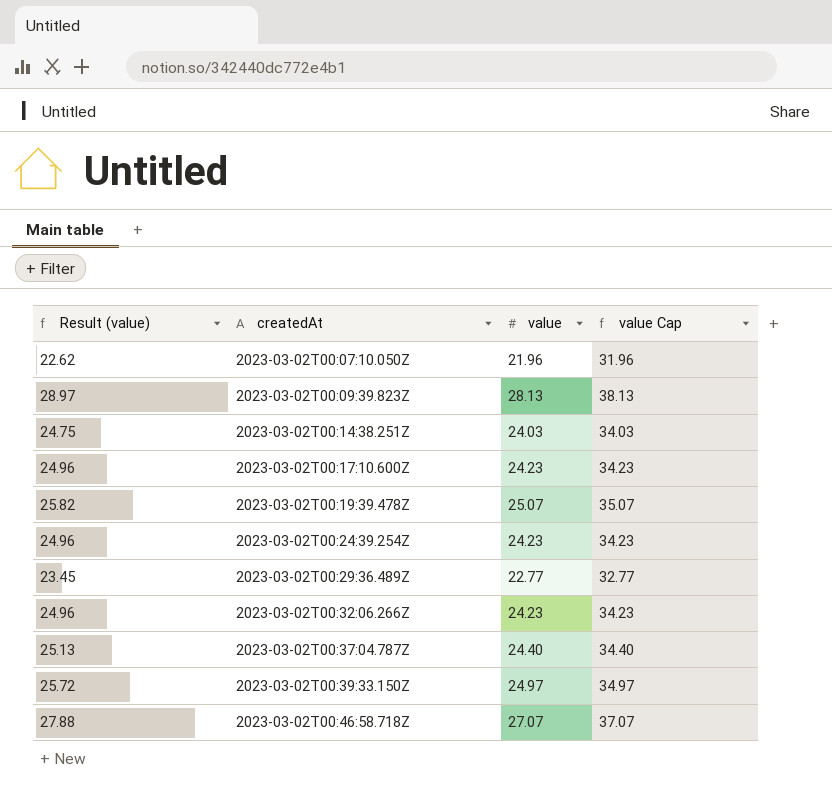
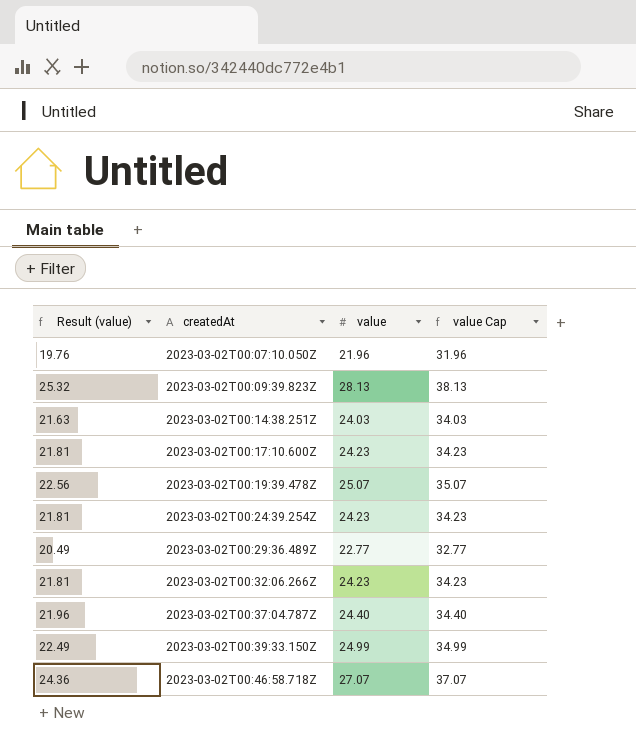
column Result (value) | formula: [value] * 1.03 -> [value] * 0.9
2023-03-02T00:39:33.150Z | value: 24.97 -> 24.99
2023-03-02T00:39:33.150Z | value Cap: 34.97 -> 34.99

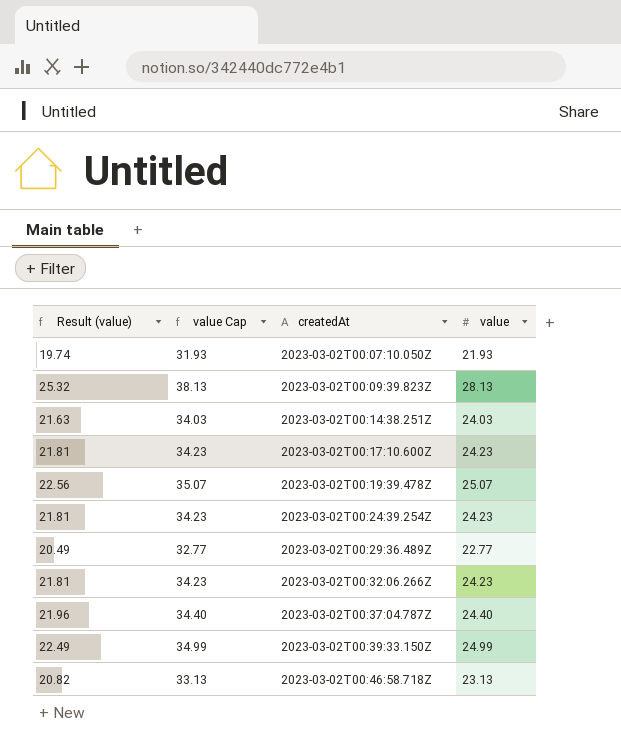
column value Cap | position: 4 -> 2
2023-03-02T00:07:10.050Z | Result (value): 19.76 -> 19.74
2023-03-02T00:07:10.050Z | value Cap: 31.96 -> 31.93
2023-03-02T00:07:10.050Z | value: 21.96 -> 21.93
2023-03-02T00:46:58.718Z | Result (value): 24.36 -> 20.82
2023-03-02T00:46:58.718Z | value Cap: 37.07 -> 33.13
2023-03-02T00:46:58.718Z | value: 27.07 -> 23.13

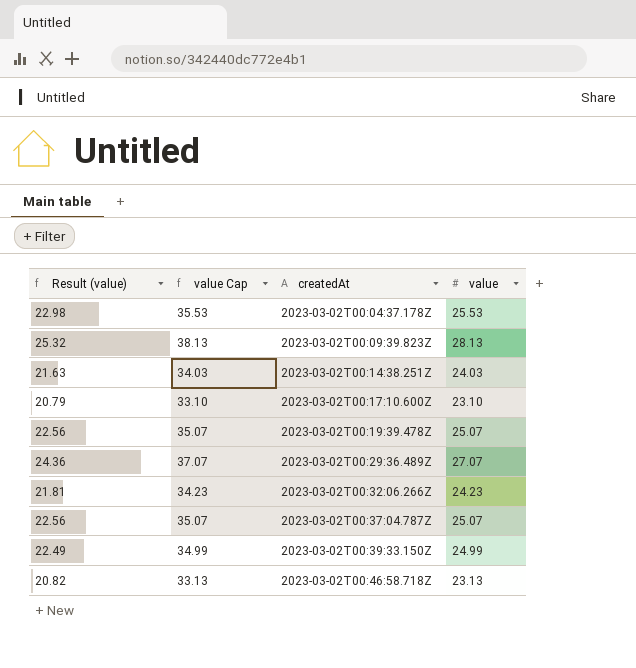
row 2023-03-02T00:07:10.050Z: 19.74 | 31.93 | 21.93 -> none
row 2023-03-02T00:24:39.254Z: 21.81 | 34.23 | 24.23 -> none
row 2023-03-02T00:04:37.178Z: none -> 22.98 | 35.53 | 25.53
2023-03-02T00:17:10.600Z | Result (value): 21.81 -> 20.79
2023-03-02T00:17:10.600Z | value Cap: 34.23 -> 33.10
2023-03-02T00:17:10.600Z | value: 24.23 -> 23.10
2023-03-02T00:29:36.489Z | Result (value): 20.49 -> 24.36
2023-03-02T00:29:36.489Z | value Cap: 32.77 -> 37.07
2023-03-02T00:29:36.489Z | value: 22.77 -> 27.07
2023-03-02T00:37:04.787Z | Result (value): 21.96 -> 22.56
2023-03-02T00:37:04.787Z | value Cap: 34.40 -> 35.07
2023-03-02T00:37:04.787Z | value: 24.40 -> 25.07

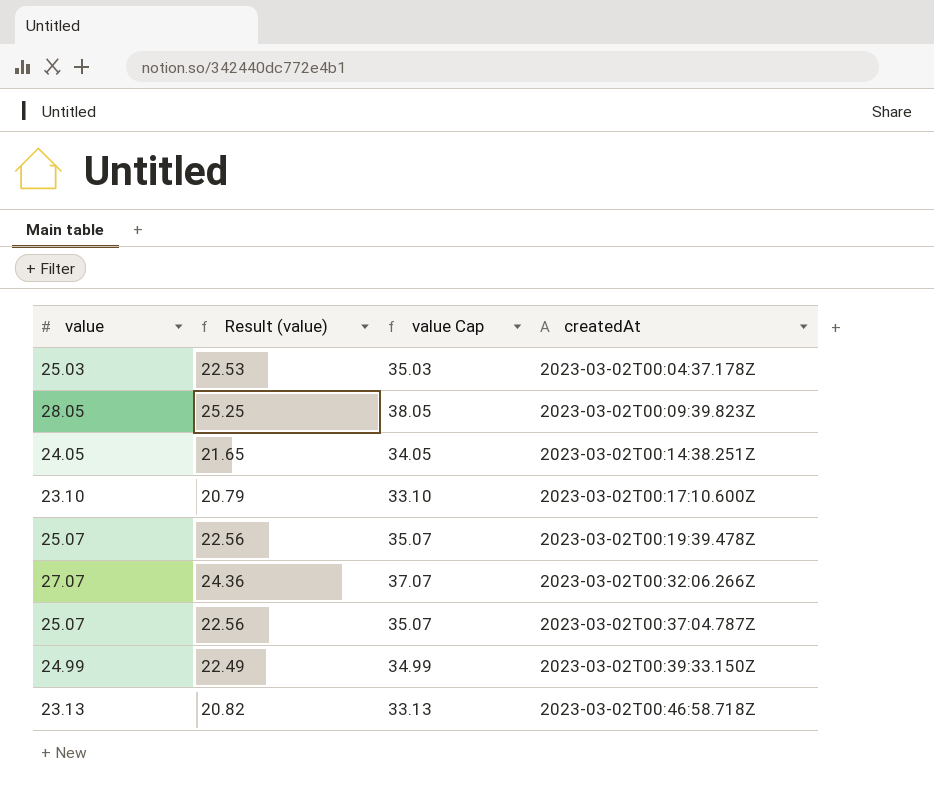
column value | position: 4 -> 1
row 2023-03-02T00:29:36.489Z: 24.36 | 37.07 | 27.07 -> none
2023-03-02T00:04:37.178Z | value: 25.53 -> 25.03
2023-03-02T00:04:37.178Z | Result (value): 22.98 -> 22.53
2023-03-02T00:04:37.178Z | value Cap: 35.53 -> 35.03
2023-03-02T00:09:39.823Z | value: 28.13 -> 28.05
2023-03-02T00:09:39.823Z | Result (value): 25.32 -> 25.25
2023-03-02T00:09:39.823Z | value Cap: 38.13 -> 38.05
2023-03-02T00:14:38.251Z | value: 24.03 -> 24.05
2023-03-02T00:14:38.251Z | Result (value): 21.63 -> 21.65
2023-03-02T00:14:38.251Z | value Cap: 34.03 -> 34.05
2023-03-02T00:32:06.266Z | value: 24.23 -> 27.07
2023-03-02T00:32:06.266Z | Result (value): 21.81 -> 24.36
2023-03-02T00:32:06.266Z | value Cap: 34.23 -> 37.07

